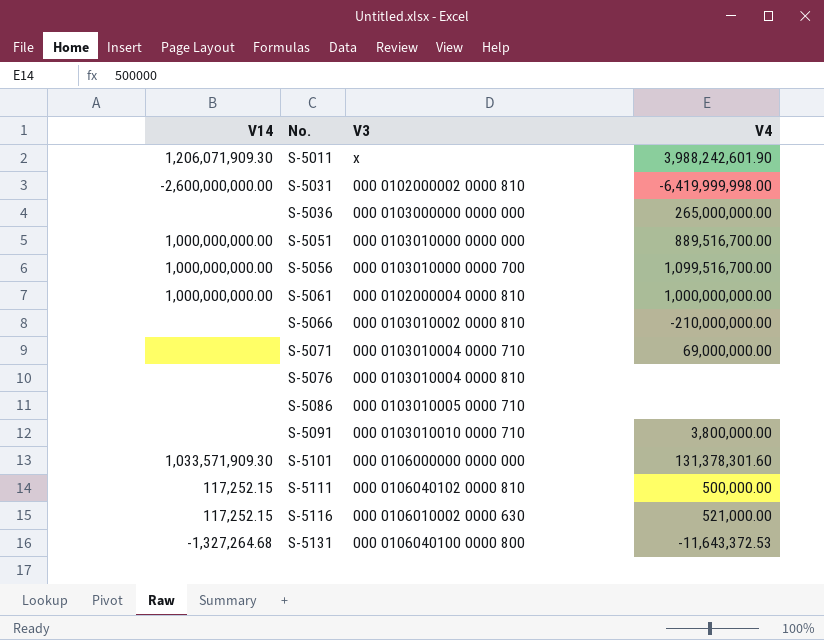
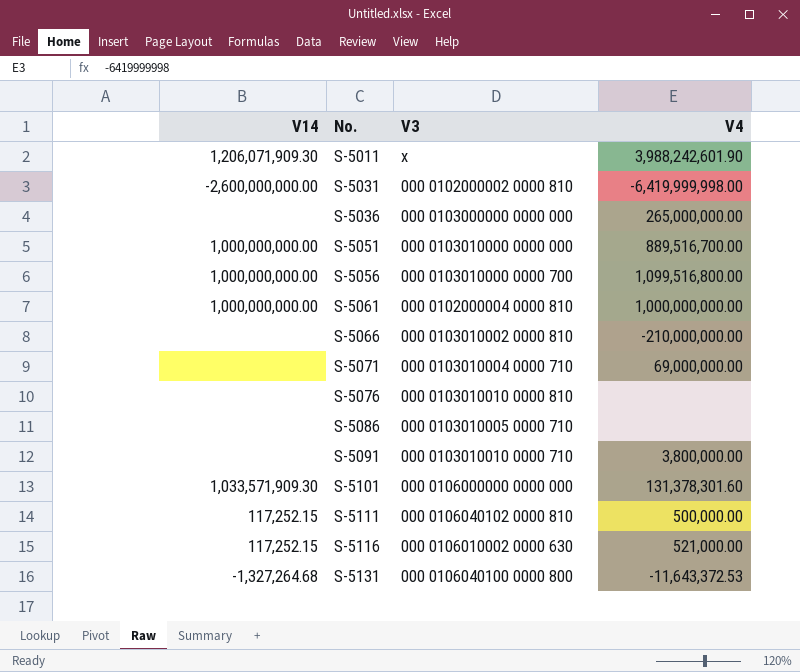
S-5056 | V4: 1,099,516,700.00 -> 1,099,516,800.00
S-5076 | V3: 000 0103010004 0000 810 -> 000 0103010010 0000 810

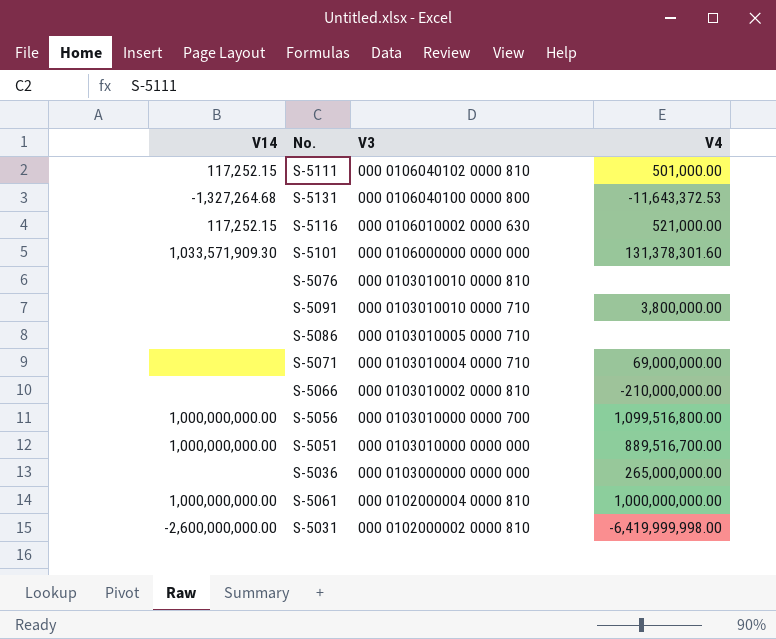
row order: No. ascending -> V3 descending
row S-5011: 1,206,071,909.30 | х | 3,988,242,601.90 -> none
S-5111 | V4: 500,000.00 -> 501,000.00

